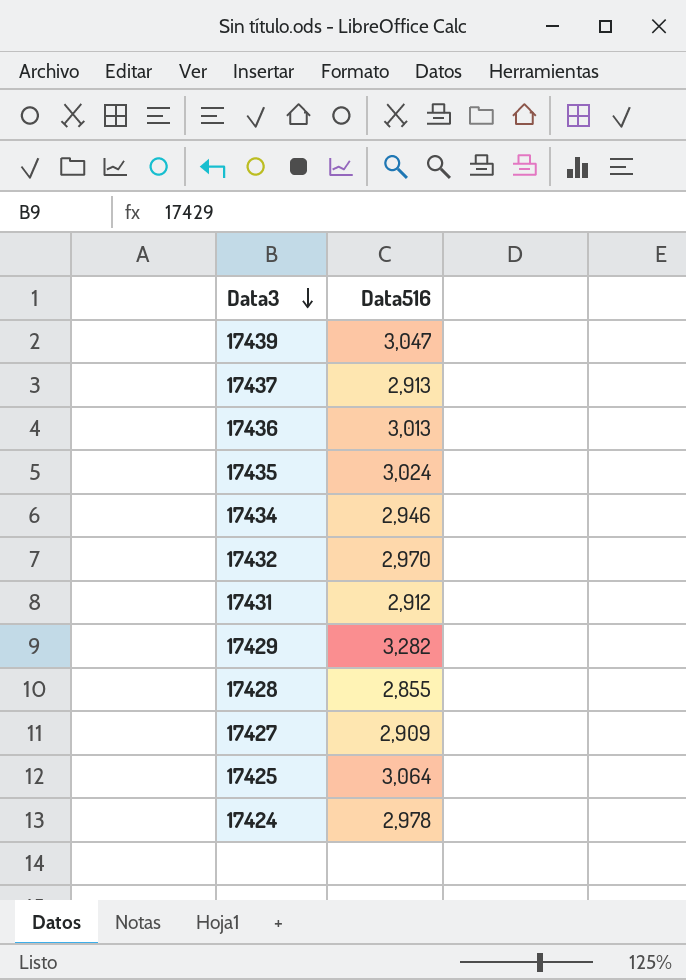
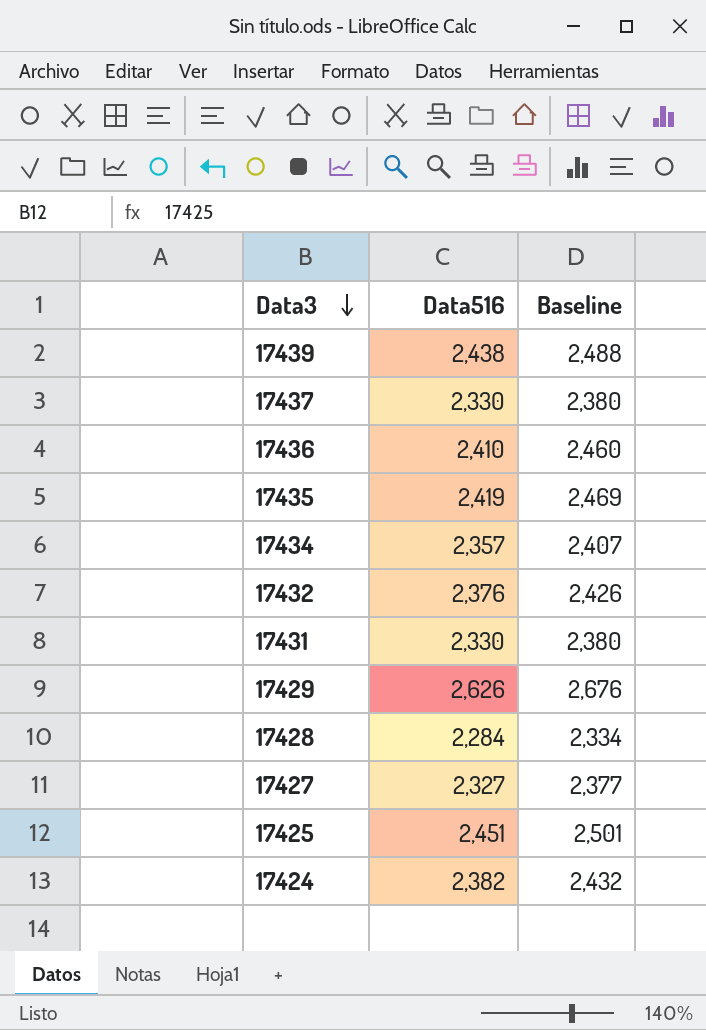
column Baseline | formula: none -> [Data516] + 50
17439 | Data516: 3,047 -> 2,438
17437 | Data516: 2,913 -> 2,330
17436 | Data516: 3,013 -> 2,410
17435 | Data516: 3,024 -> 2,419
17434 | Data516: 2,946 -> 2,357
17432 | Data516: 2,970 -> 2,376
17431 | Data516: 2,912 -> 2,330
17429 | Data516: 3,282 -> 2,626
17428 | Data516: 2,855 -> 2,284
17427 | Data516: 2,909 -> 2,327
17425 | Data516: 3,064 -> 2,451
17424 | Data516: 2,978 -> 2,382

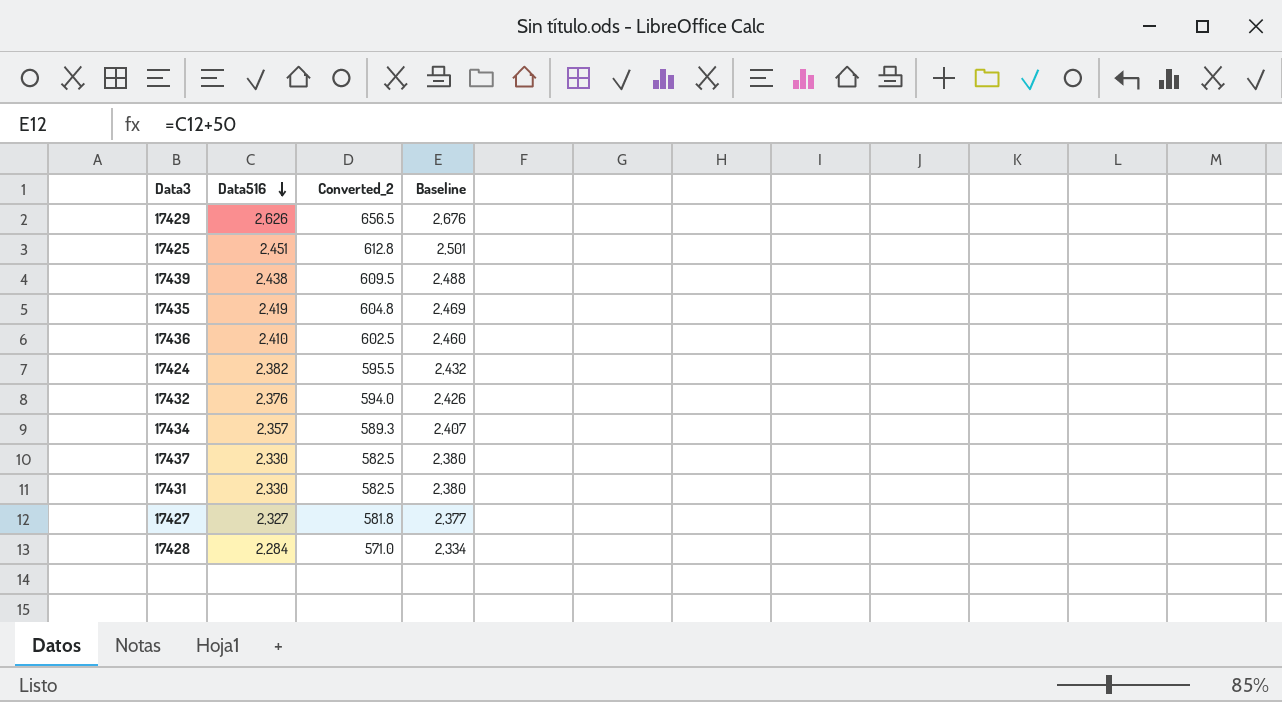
row order: Data3 descending -> Data516 descending
column Converted_2 | formula: none -> [Data516] * 0.25

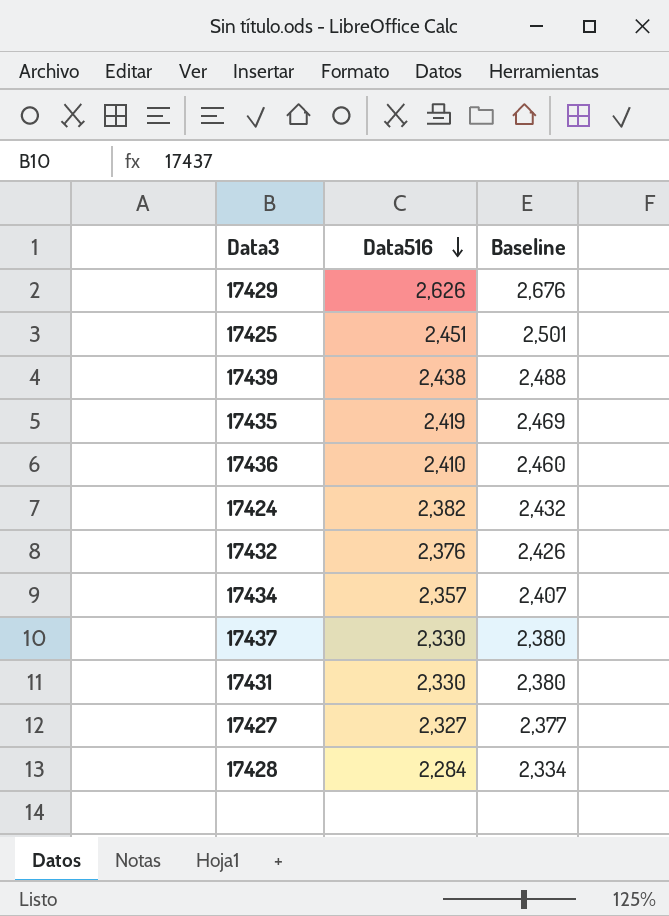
column Converted_2 | formula: [Data516] * 0.25 -> none

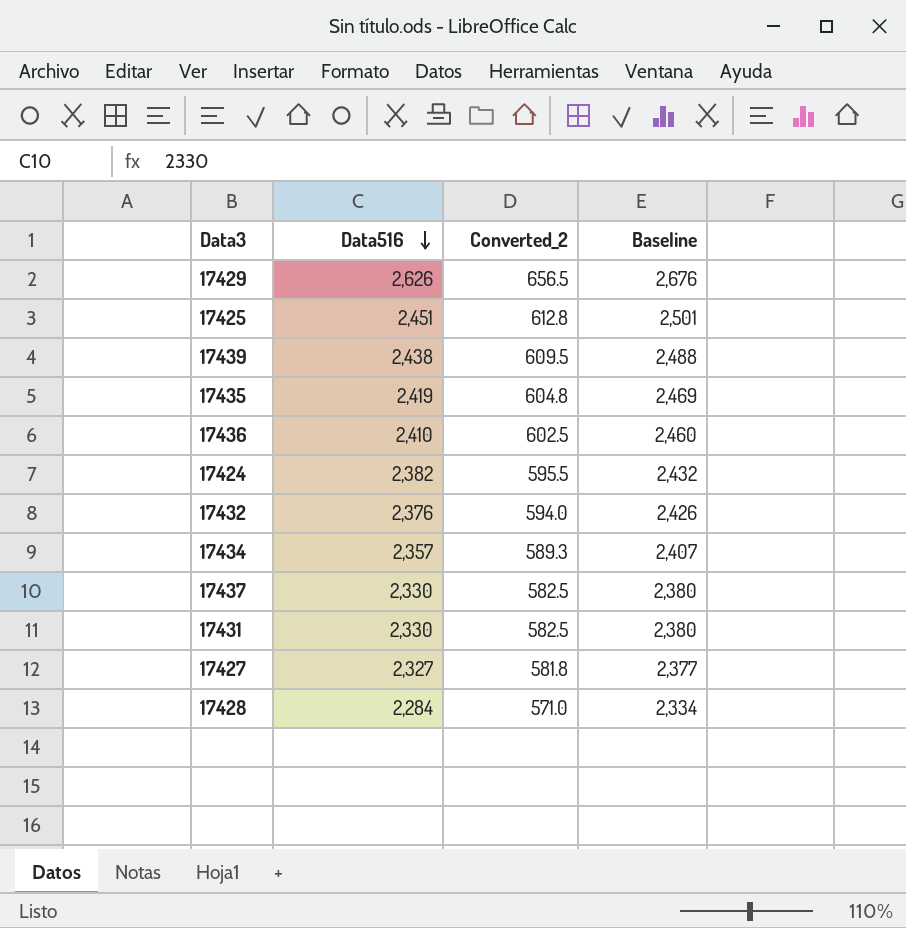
column Converted_2 | formula: none -> [Data516] * 0.25

